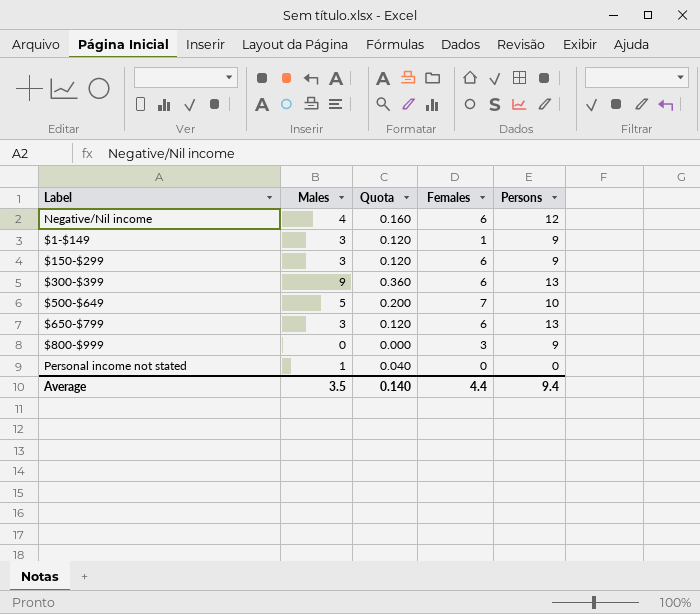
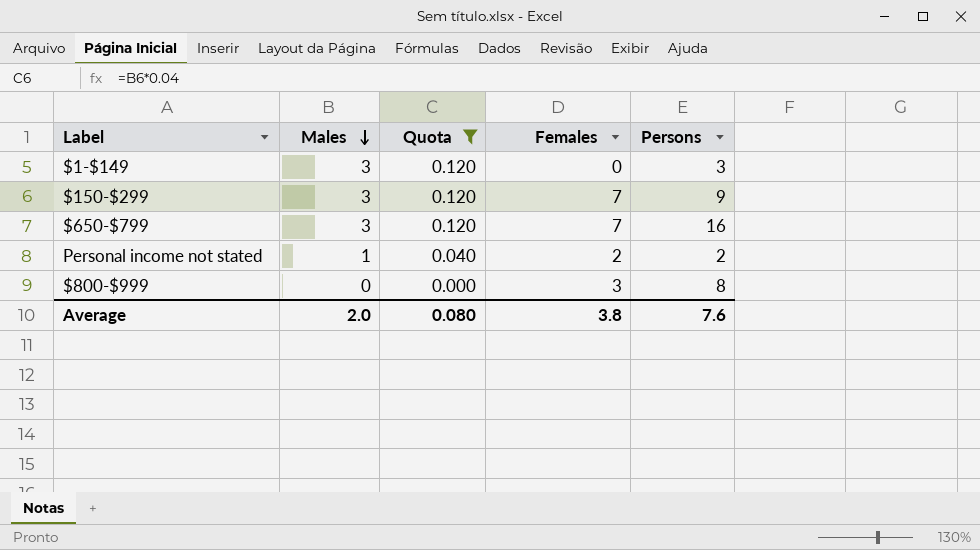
filter: none -> Quota <= 0.120
row order: none -> Males descending
$1-$149 | Females: 1 -> 0
$1-$149 | Persons: 9 -> 3
$150-$299 | Females: 6 -> 7
$650-$799 | Females: 6 -> 7
$650-$799 | Persons: 13 -> 16
Personal income not stated | Females: 0 -> 2
Personal income not stated | Persons: 0 -> 2
$800-$999 | Persons: 9 -> 8
Average | Males: 3.5 -> 2.0
Average | Quota: 0.140 -> 0.080
Average | Females: 4.4 -> 3.8
Average | Persons: 9.4 -> 7.6

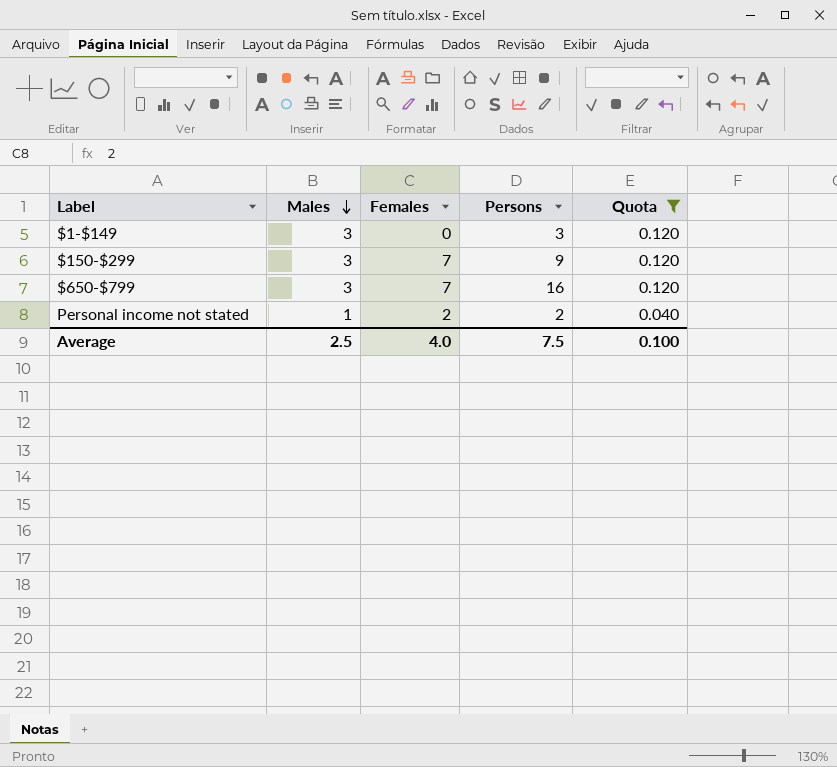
column Quota | position: 3 -> 5
row $800-$999: 0 | 0.000 | 3 | 8 -> none
Average | Males: 2.0 -> 2.5
Average | Females: 3.8 -> 4.0
Average | Persons: 7.6 -> 7.5
Average | Quota: 0.080 -> 0.100

